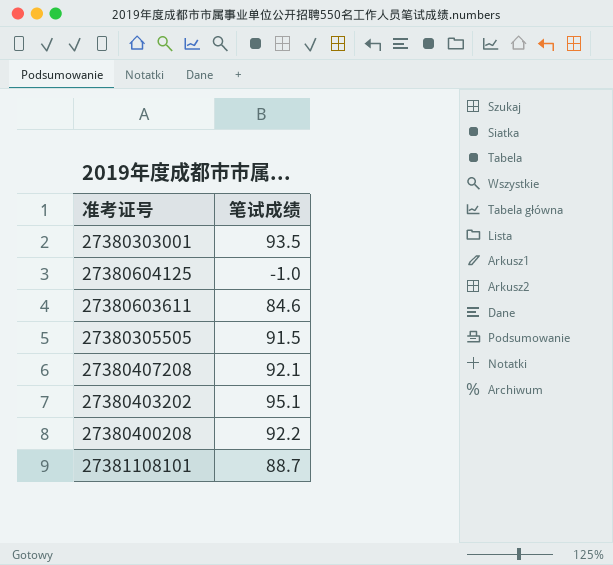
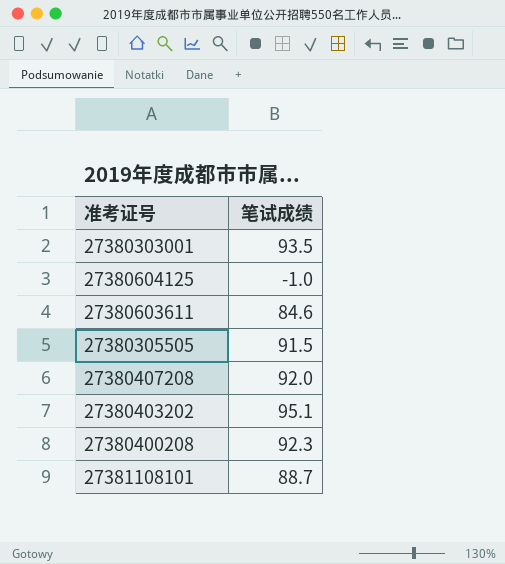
27380407208 | 笔试成绩: 92.1 -> 92.0
27380400208 | 笔试成绩: 92.2 -> 92.3

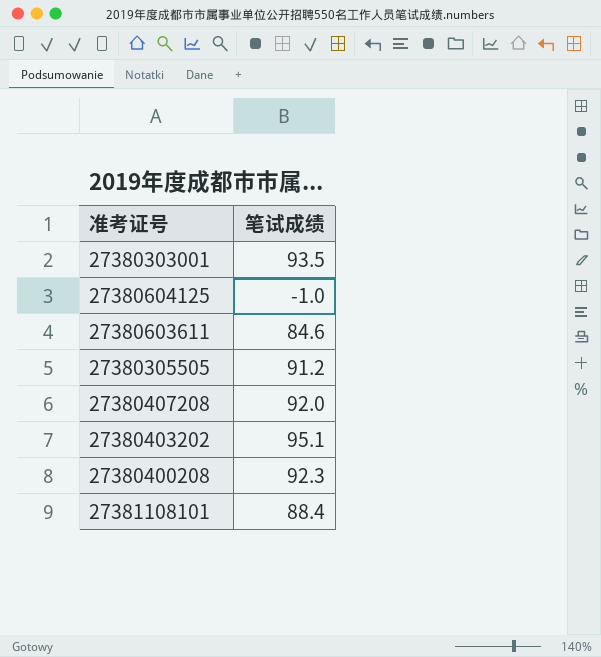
27380305505 | 笔试成绩: 91.5 -> 91.2
27381108101 | 笔试成绩: 88.7 -> 88.4

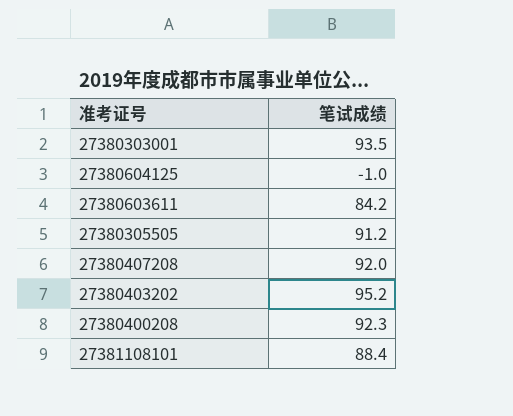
27380603611 | 笔试成绩: 84.6 -> 84.2
27380403202 | 笔试成绩: 95.1 -> 95.2

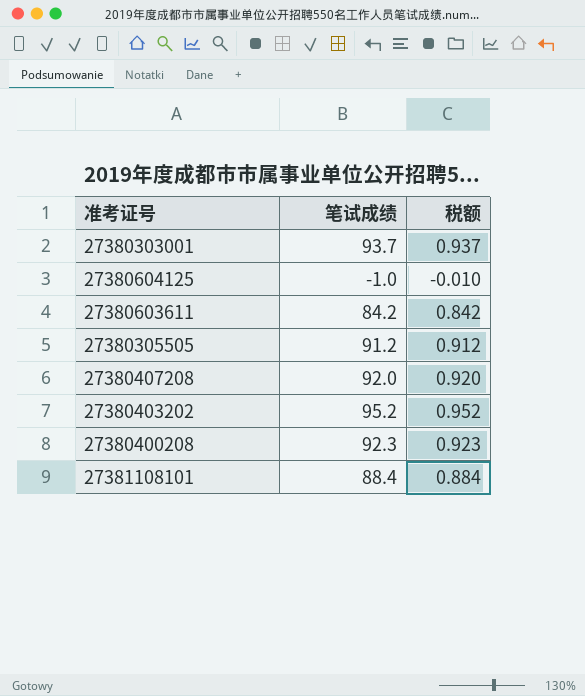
column 税额 | formula: none -> [笔试成绩] * 0.01
27380303001 | 笔试成绩: 93.5 -> 93.7

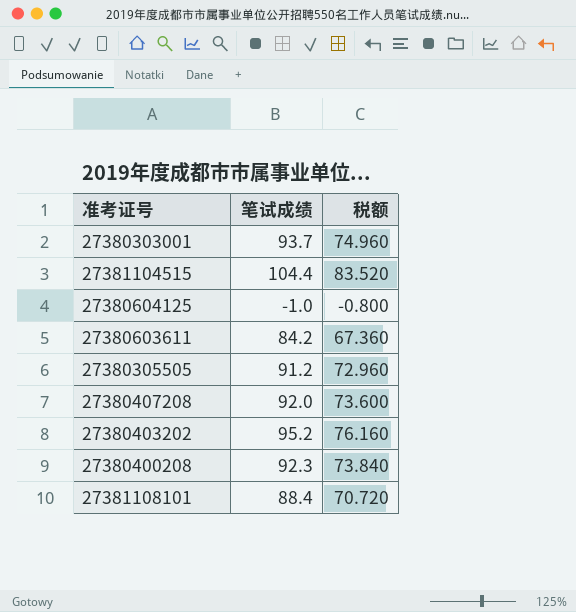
column 税额 | formula: [笔试成绩] * 0.01 -> [笔试成绩] * 0.8
row 27381104515: none -> 104.4 | 83.520

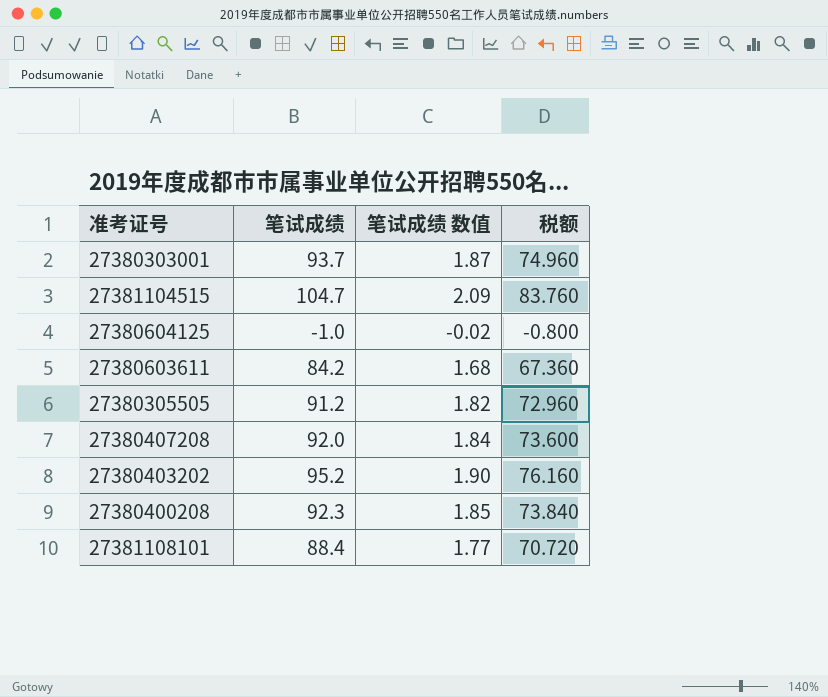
column 笔试成绩 数值 | formula: none -> [笔试成绩] * 0.02
27381104515 | 笔试成绩: 104.4 -> 104.7
27381104515 | 税额: 83.520 -> 83.760

